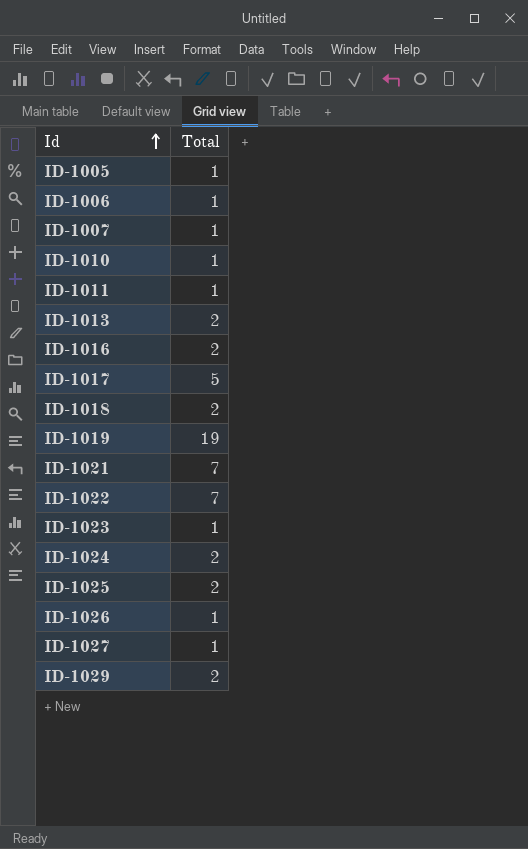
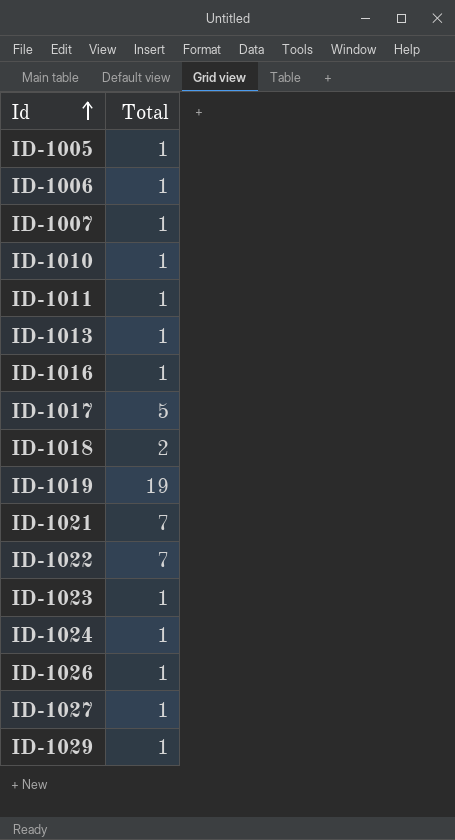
row ID-1025: 2 -> none
ID-1013 | Total: 2 -> 1
ID-1016 | Total: 2 -> 1
ID-1024 | Total: 2 -> 1
ID-1029 | Total: 2 -> 1

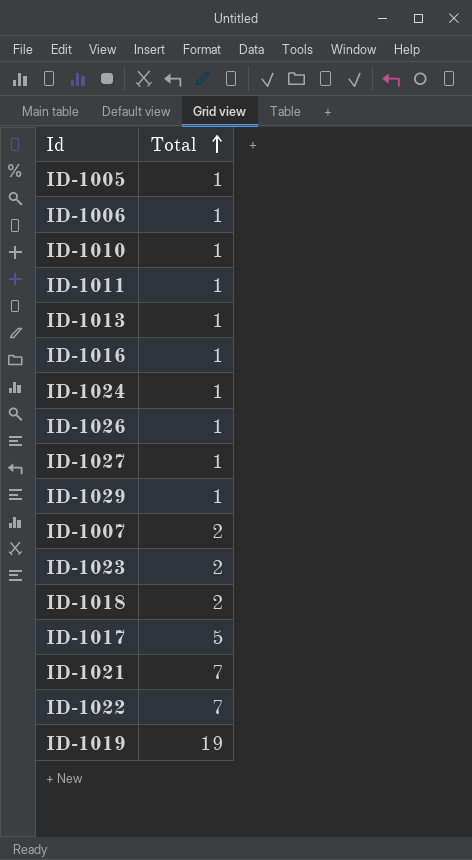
row order: Id ascending -> Total ascending
ID-1007 | Total: 1 -> 2
ID-1023 | Total: 1 -> 2

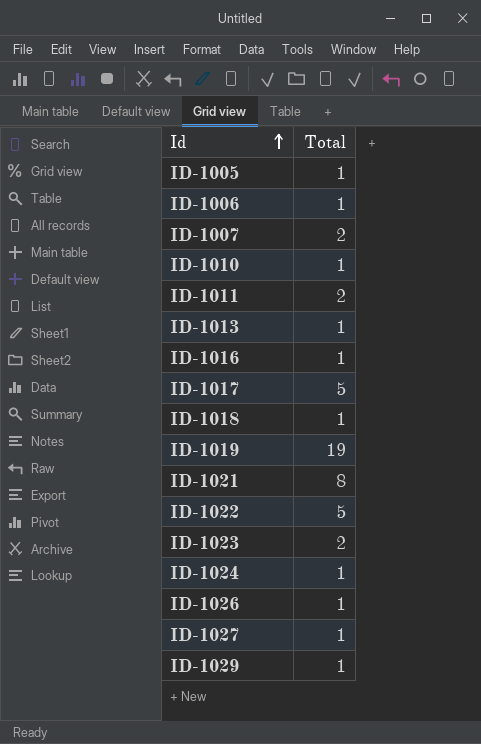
row order: Total ascending -> Id ascending
ID-1011 | Total: 1 -> 2
ID-1018 | Total: 2 -> 1
ID-1021 | Total: 7 -> 8
ID-1022 | Total: 7 -> 5

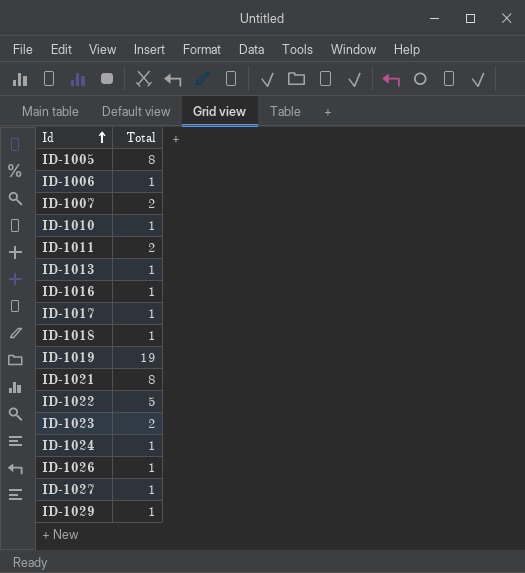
ID-1005 | Total: 1 -> 8
ID-1017 | Total: 5 -> 1

